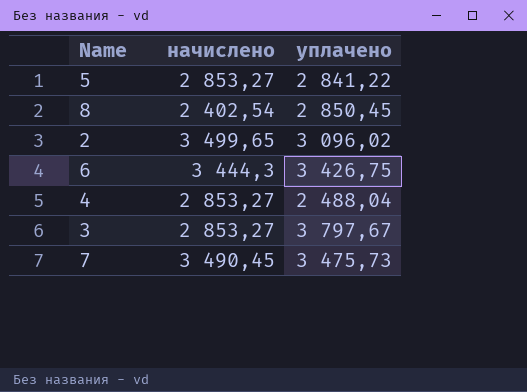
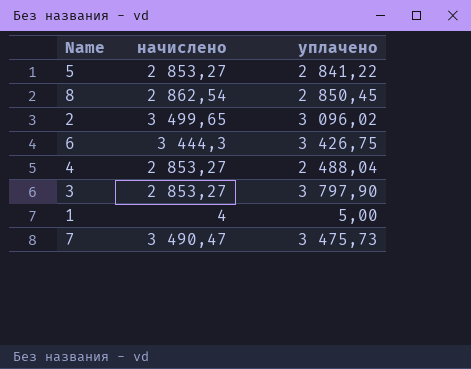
8 | начислено: 2 402,54 -> 2 862,54
3 | уплачено: 3 797,67 -> 3 797,90
row 1: none -> 4 | 5,00
7 | начислено: 3 490,45 -> 3 490,47

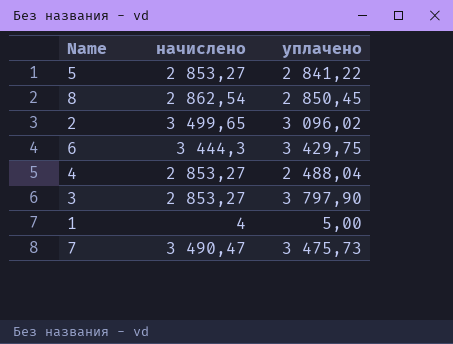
6 | уплачено: 3 426,75 -> 3 429,75

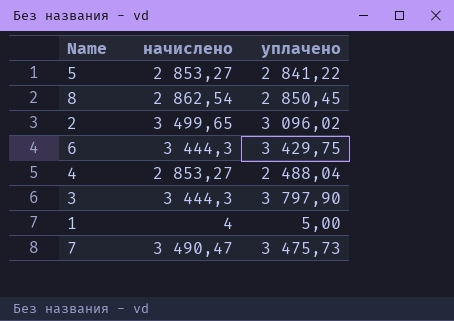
3 | начислено: 2 853,27 -> 3 444,3

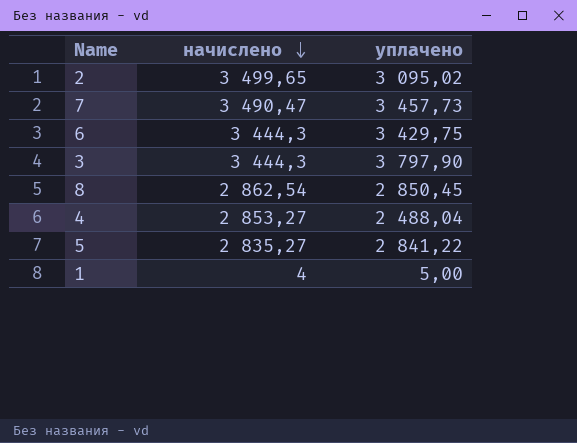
row order: none -> начислено descending
2 | уплачено: 3 096,02 -> 3 095,02
7 | уплачено: 3 475,73 -> 3 457,73
5 | начислено: 2 853,27 -> 2 835,27

